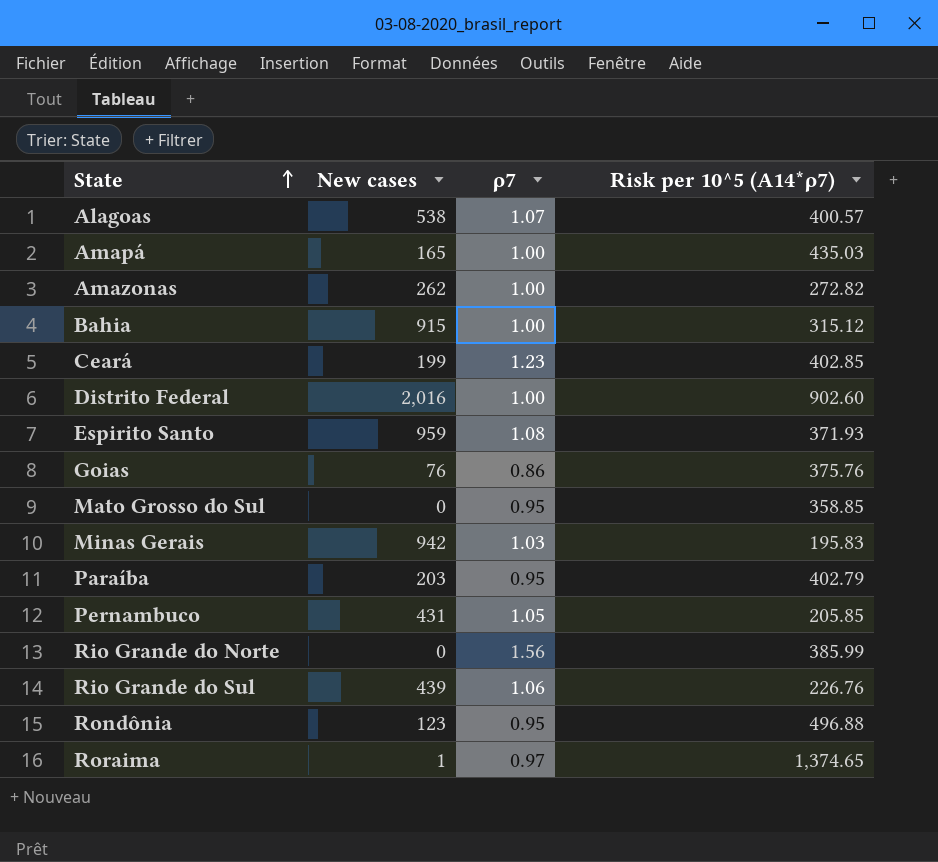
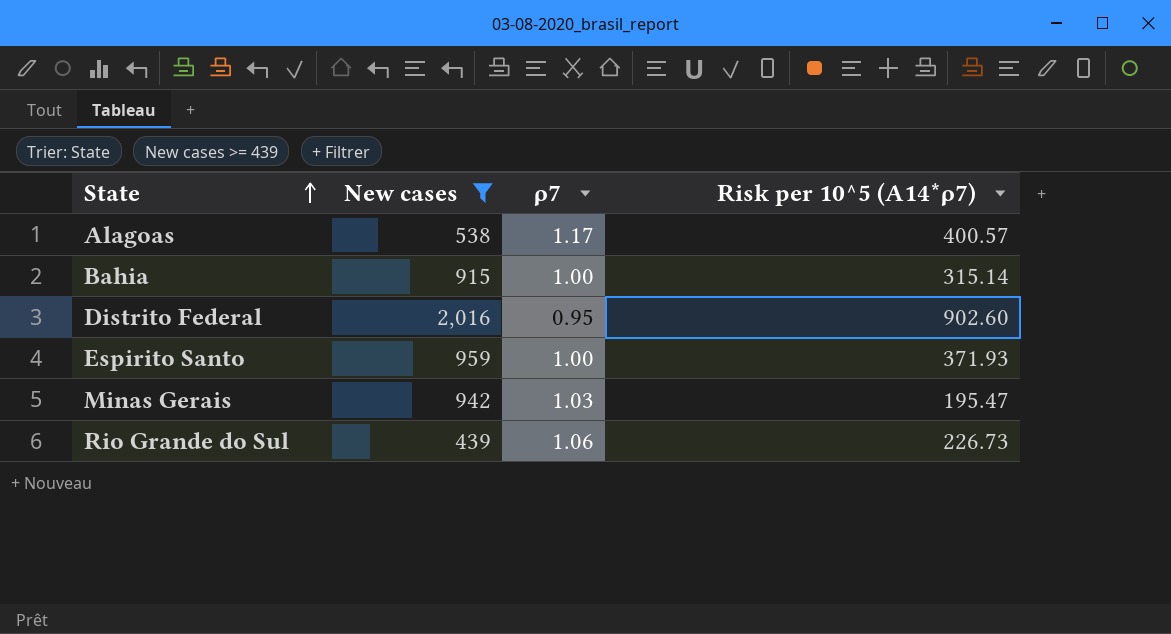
filter: none -> New cases >= 439
Alagoas | ρ7: 1.07 -> 1.17
Bahia | Risk per 10^5 (A14*ρ7): 315.12 -> 315.14
Distrito Federal | ρ7: 1.00 -> 0.95
Espirito Santo | ρ7: 1.08 -> 1.00
Minas Gerais | Risk per 10^5 (A14*ρ7): 195.83 -> 195.47
Rio Grande do Sul | Risk per 10^5 (A14*ρ7): 226.76 -> 226.73

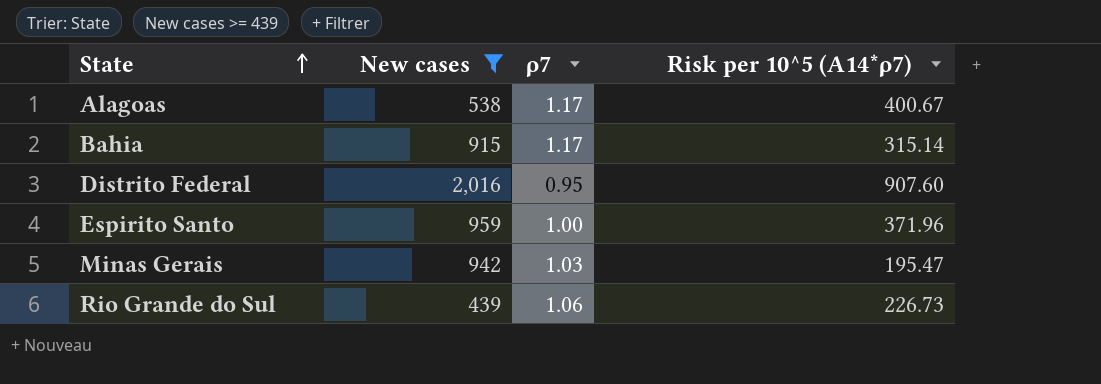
Alagoas | Risk per 10^5 (A14*ρ7): 400.57 -> 400.67
Bahia | ρ7: 1.00 -> 1.17
Distrito Federal | Risk per 10^5 (A14*ρ7): 902.60 -> 907.60
Espirito Santo | Risk per 10^5 (A14*ρ7): 371.93 -> 371.96

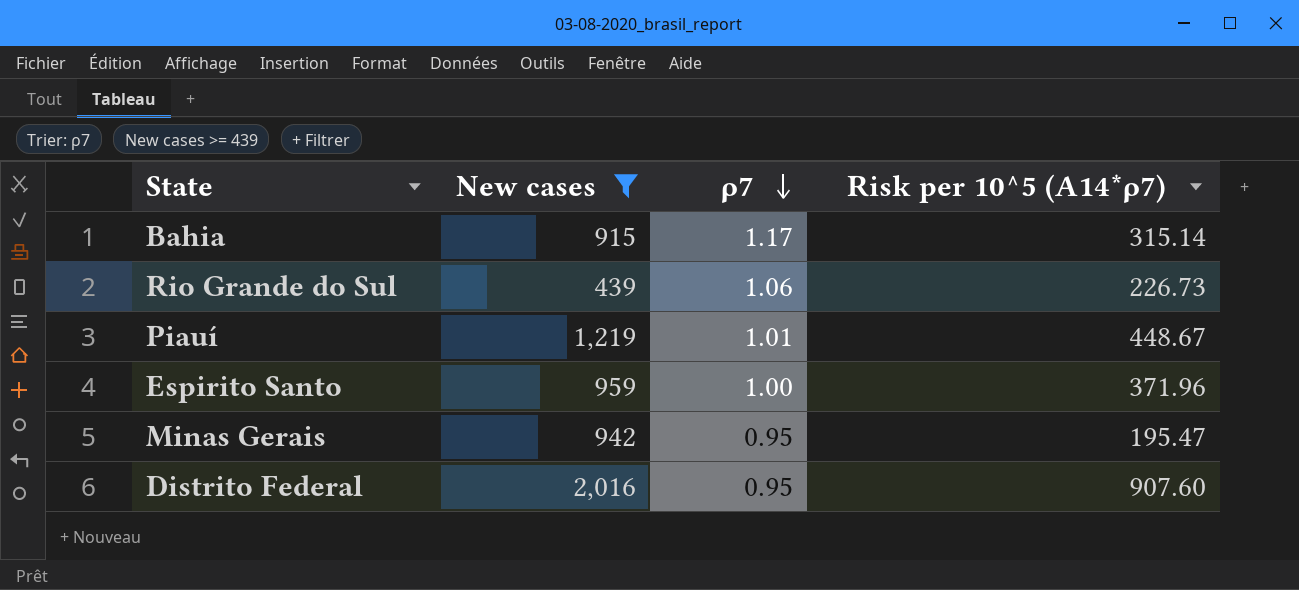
row order: State ascending -> ρ7 descending
row Alagoas: 538 | 1.17 | 400.67 -> none
row Piauí: none -> 1,219 | 1.01 | 448.67
Minas Gerais | ρ7: 1.03 -> 0.95

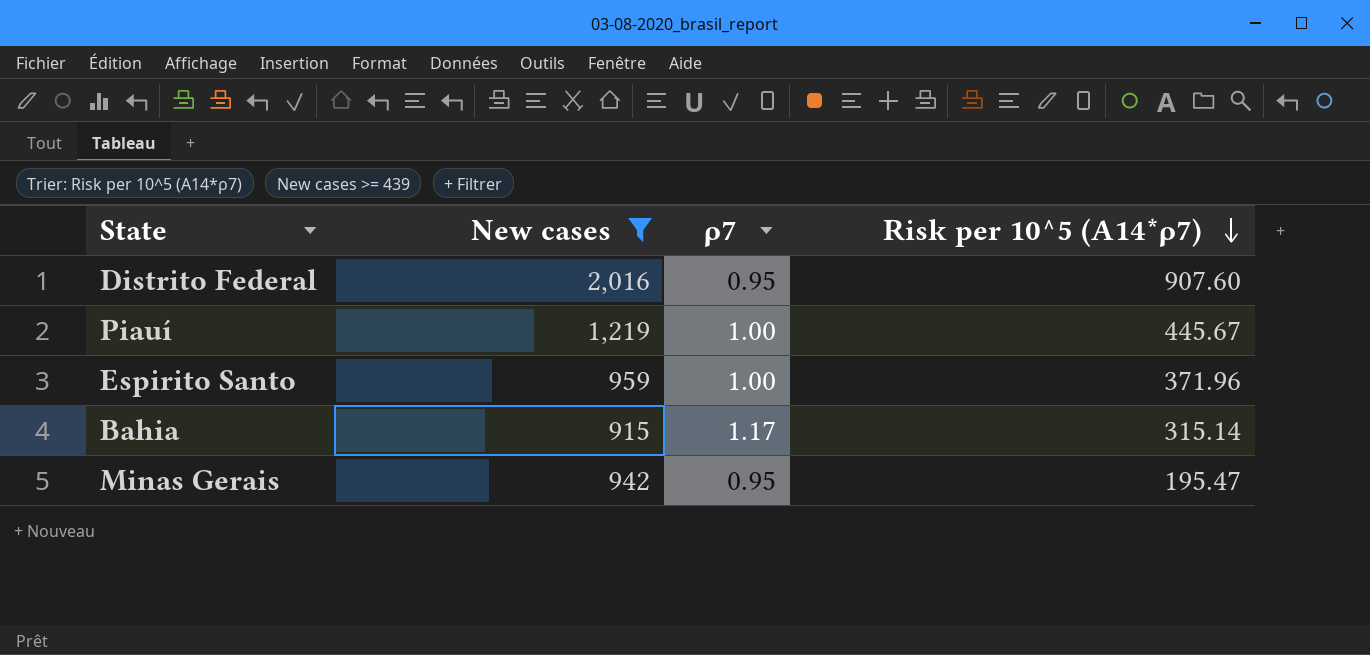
row order: ρ7 descending -> Risk per 10^5 (A14*ρ7) descending
row Rio Grande do Sul: 439 | 1.06 | 226.73 -> none
Piauí | ρ7: 1.01 -> 1.00
Piauí | Risk per 10^5 (A14*ρ7): 448.67 -> 445.67

